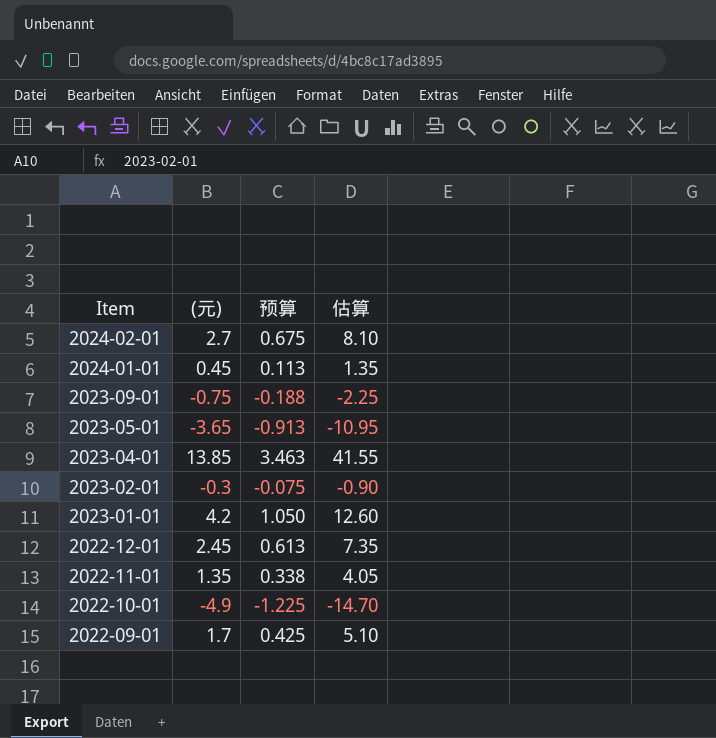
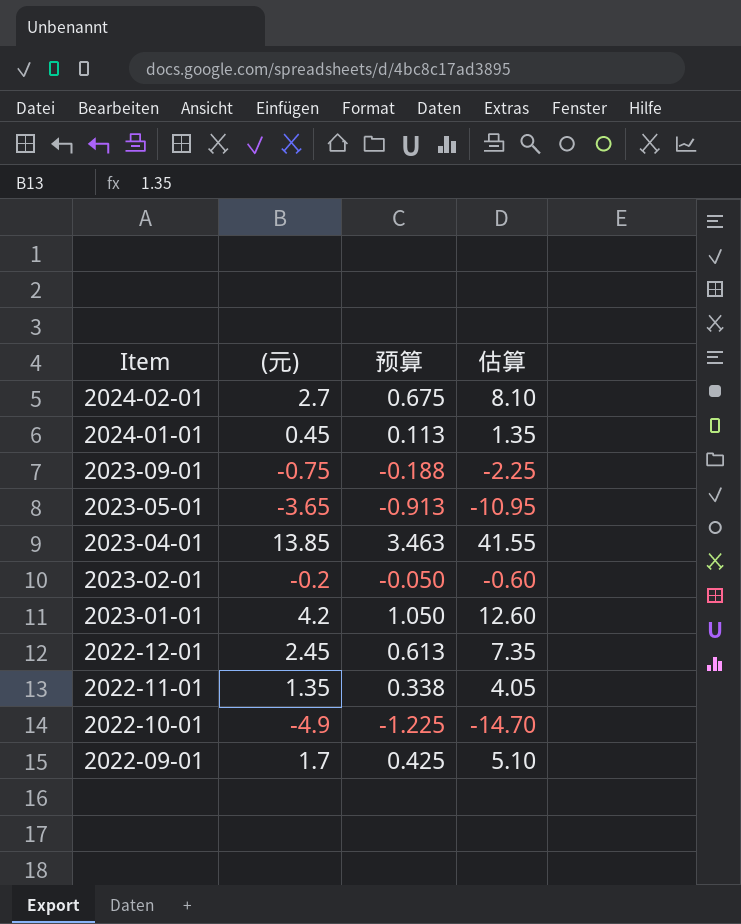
2023-02-01 | (元): -0.3 -> -0.2
2023-02-01 | 预算: -0.075 -> -0.050
2023-02-01 | 估算: -0.90 -> -0.60

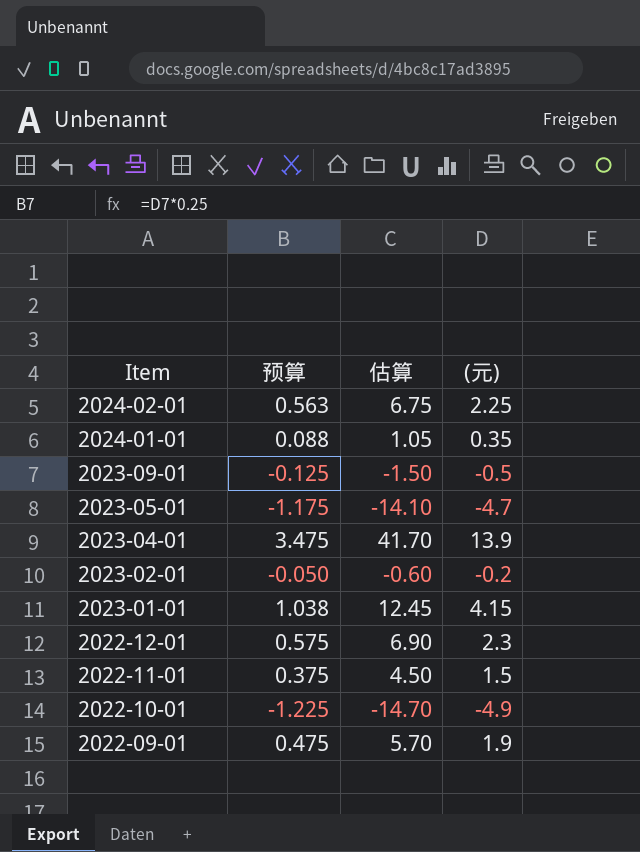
column (元) | position: 2 -> 4
2024-02-01 | 预算: 0.675 -> 0.563
2024-02-01 | 估算: 8.10 -> 6.75
2024-02-01 | (元): 2.7 -> 2.25
2024-01-01 | 预算: 0.113 -> 0.088
2024-01-01 | 估算: 1.35 -> 1.05
2024-01-01 | (元): 0.45 -> 0.35
2023-09-01 | 预算: -0.188 -> -0.125
2023-09-01 | 估算: -2.25 -> -1.50
2023-09-01 | (元): -0.75 -> -0.5
2023-05-01 | 预算: -0.913 -> -1.175
2023-05-01 | 估算: -10.95 -> -14.10
2023-05-01 | (元): -3.65 -> -4.7
2023-04-01 | 预算: 3.463 -> 3.475
2023-04-01 | 估算: 41.55 -> 41.70
2023-04-01 | (元): 13.85 -> 13.9
2023-01-01 | 预算: 1.050 -> 1.038
2023-01-01 | 估算: 12.60 -> 12.45
2023-01-01 | (元): 4.2 -> 4.15
2022-12-01 | 预算: 0.613 -> 0.575
2022-12-01 | 估算: 7.35 -> 6.90
2022-12-01 | (元): 2.45 -> 2.3
2022-11-01 | 预算: 0.338 -> 0.375
2022-11-01 | 估算: 4.05 -> 4.50
2022-11-01 | (元): 1.35 -> 1.5
2022-09-01 | 预算: 0.425 -> 0.475
2022-09-01 | 估算: 5.10 -> 5.70
2022-09-01 | (元): 1.7 -> 1.9

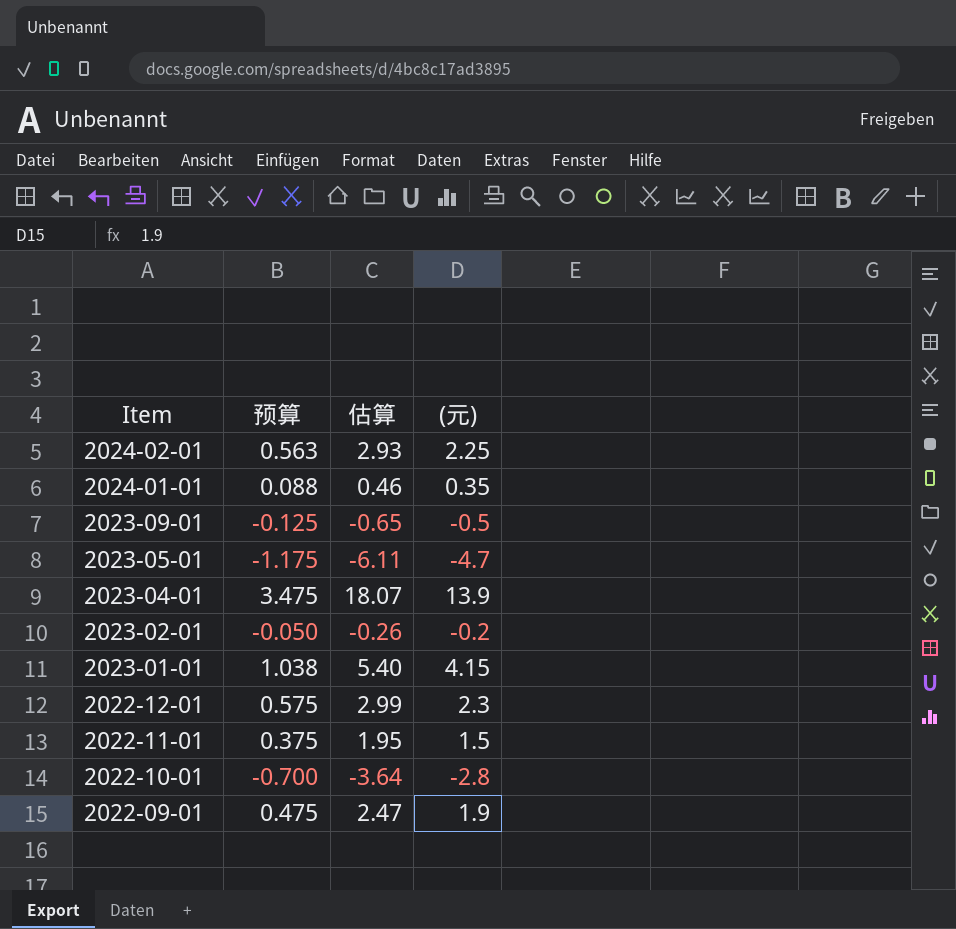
column 估算 | formula: [(元)] * 3 -> [(元)] * 1.3
2022-10-01 | 预算: -1.225 -> -0.700
2022-10-01 | (元): -4.9 -> -2.8

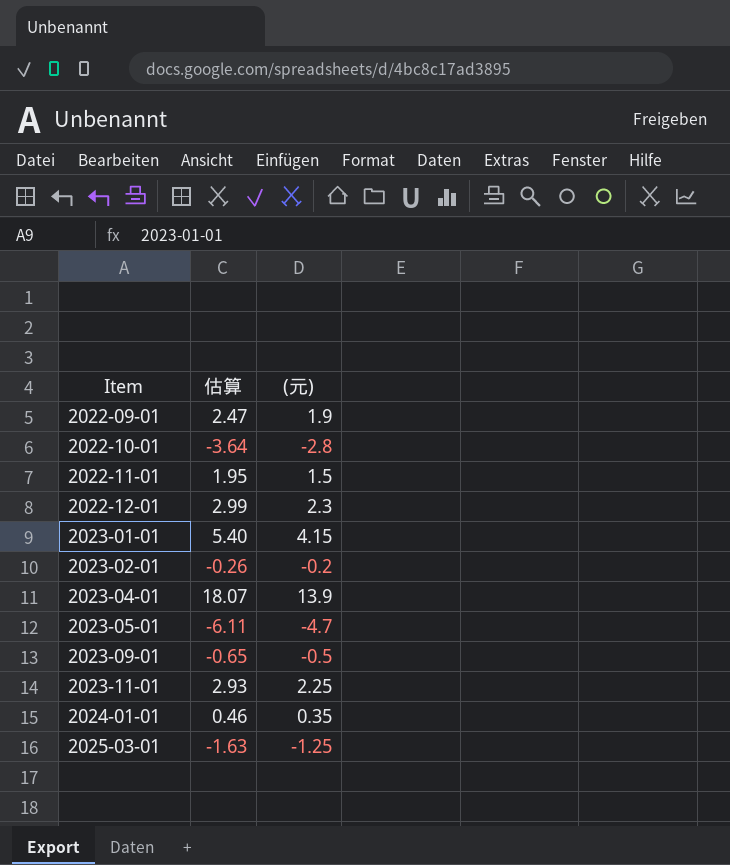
row order: Item descending -> Item ascending
column 预算 | formula: [(元)] * 0.25 -> none
row 2024-02-01: 0.563 | 2.93 | 2.25 -> none
row 2023-11-01: none -> 2.93 | 2.25
row 2025-03-01: none -> -1.63 | -1.25

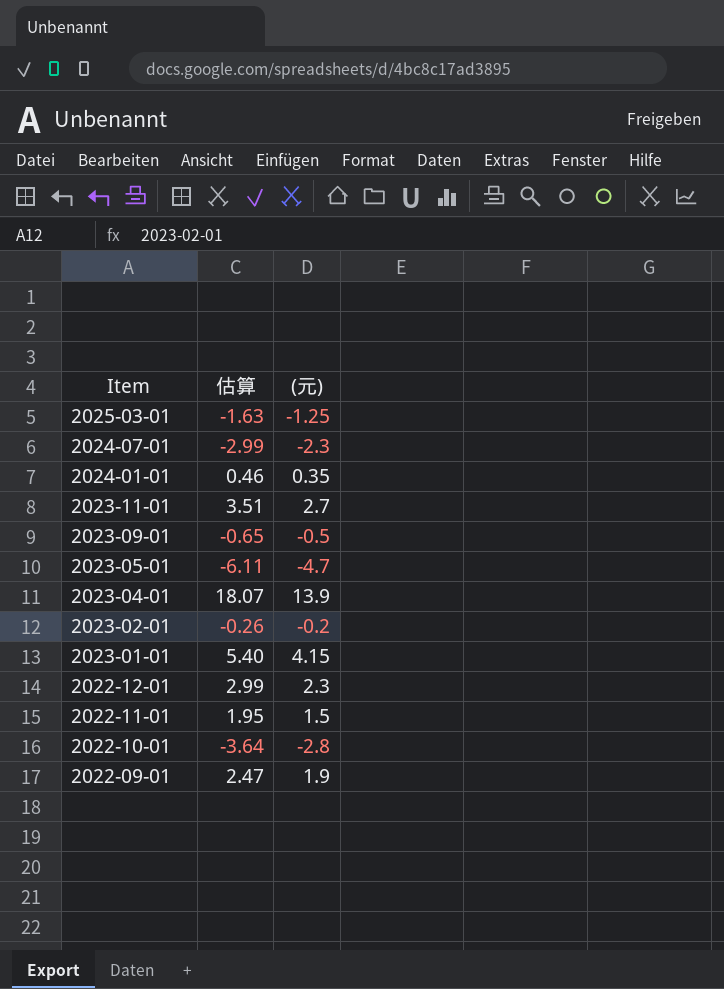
row order: Item ascending -> Item descending
row 2024-07-01: none -> -2.99 | -2.3
2023-11-01 | 估算: 2.93 -> 3.51
2023-11-01 | (元): 2.25 -> 2.7

